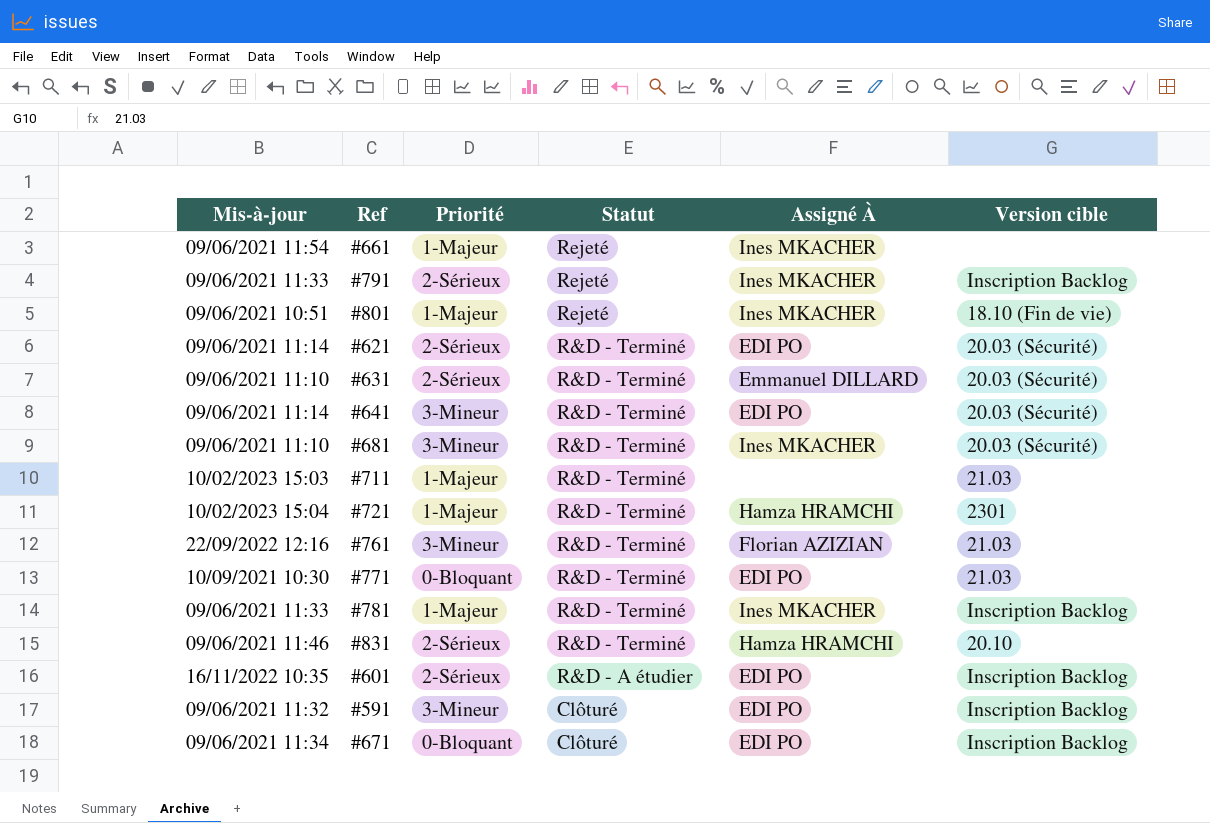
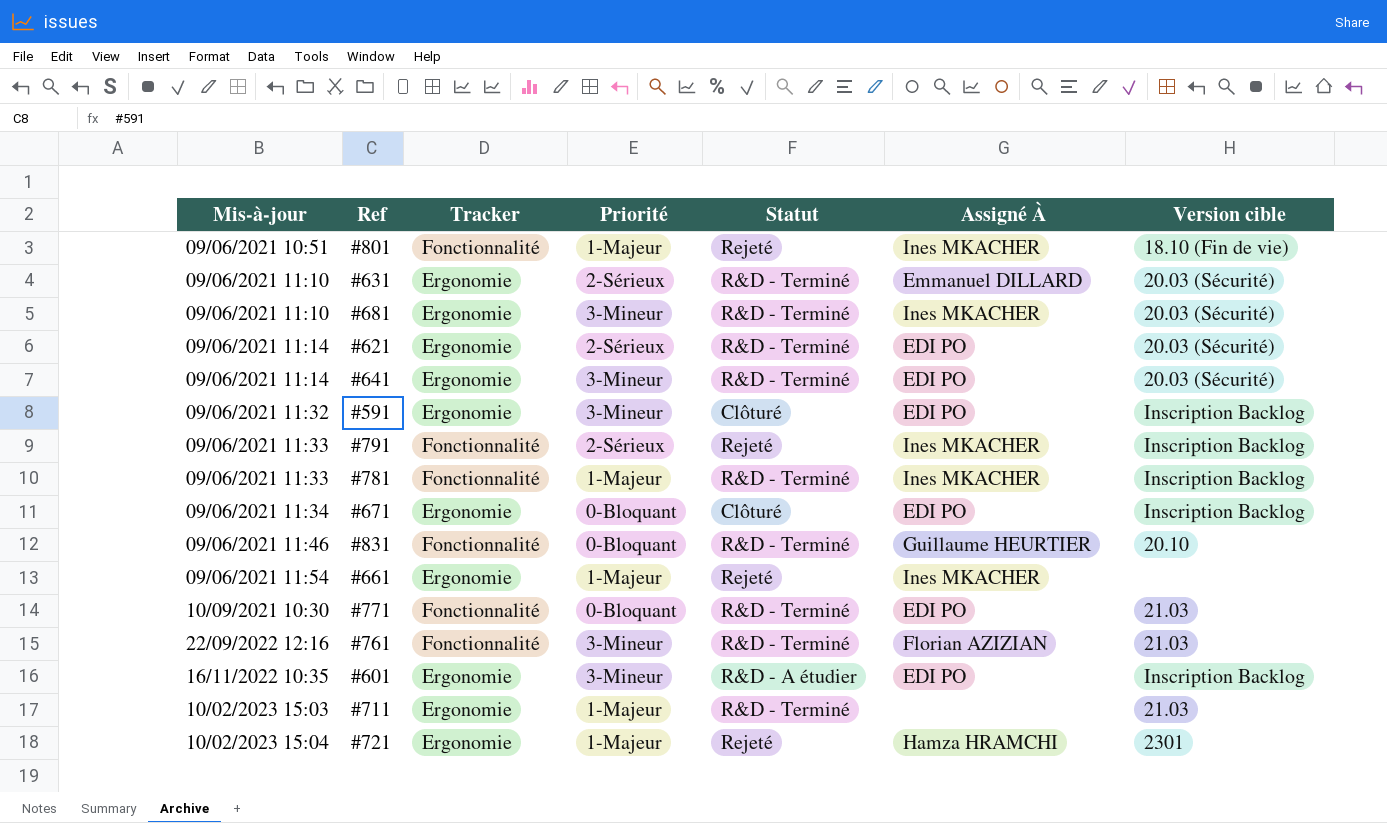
row order: Statut descending -> Mis-à-jour ascending
column Tracker | position: none -> 3
#831 | Priorité: 2-Sérieux -> 0-Bloquant
#831 | Assigné À: Hamza HRAMCHI -> Guillaume HEURTIER
#601 | Priorité: 2-Sérieux -> 3-Mineur
#721 | Statut: R&D - Terminé -> Rejeté

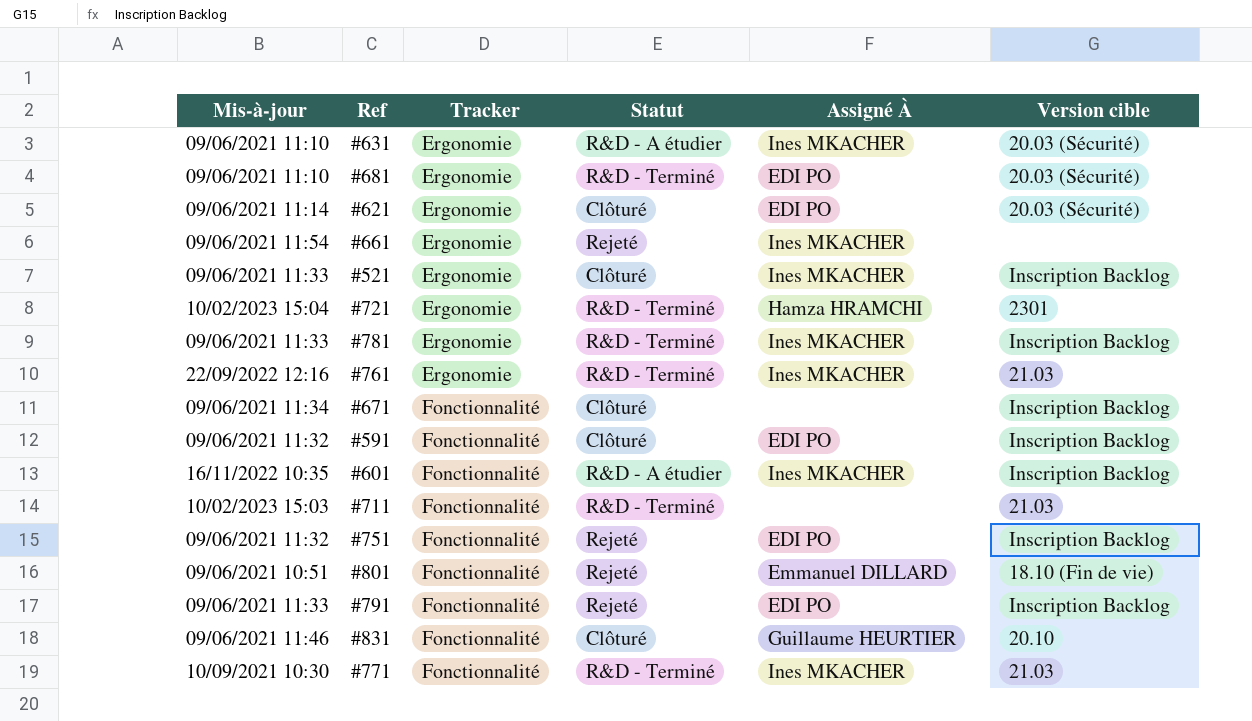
row order: Mis-à-jour ascending -> Tracker ascending
column Priorité | position: 4 -> none
row #641: 09/06/2021 11:14 | Ergonomie | 3-Mineur | R&D - Terminé | EDI PO | 20.03 (Sécurité) -> none
#631 | Statut: R&D - Terminé -> R&D - A étudier
#631 | Assigné À: Emmanuel DILLARD -> Ines MKACHER
#681 | Assigné À: Ines MKACHER -> EDI PO
#621 | Statut: R&D - Terminé -> Clôturé
row #521: none -> 09/06/2021 11:33 | Ergonomie | Clôturé | Ines MKACHER | Inscription Backlog
#721 | Statut: Rejeté -> R&D - Terminé
#781 | Tracker: Fonctionnalité -> Ergonomie
#761 | Tracker: Fonctionnalité -> Ergonomie
#761 | Assigné À: Florian AZIZIAN -> Ines MKACHER
#671 | Tracker: Ergonomie -> Fonctionnalité
#671 | Assigné À: EDI PO -> none
#591 | Tracker: Ergonomie -> Fonctionnalité
#601 | Tracker: Ergonomie -> Fonctionnalité
#601 | Assigné À: EDI PO -> Ines MKACHER
#711 | Tracker: Ergonomie -> Fonctionnalité
row #751: none -> 09/06/2021 11:32 | Fonctionnalité | Rejeté | EDI PO | Inscription Backlog
#801 | Assigné À: Ines MKACHER -> Emmanuel DILLARD
#791 | Assigné À: Ines MKACHER -> EDI PO
#831 | Statut: R&D - Terminé -> Clôturé
#771 | Assigné À: EDI PO -> Ines MKACHER

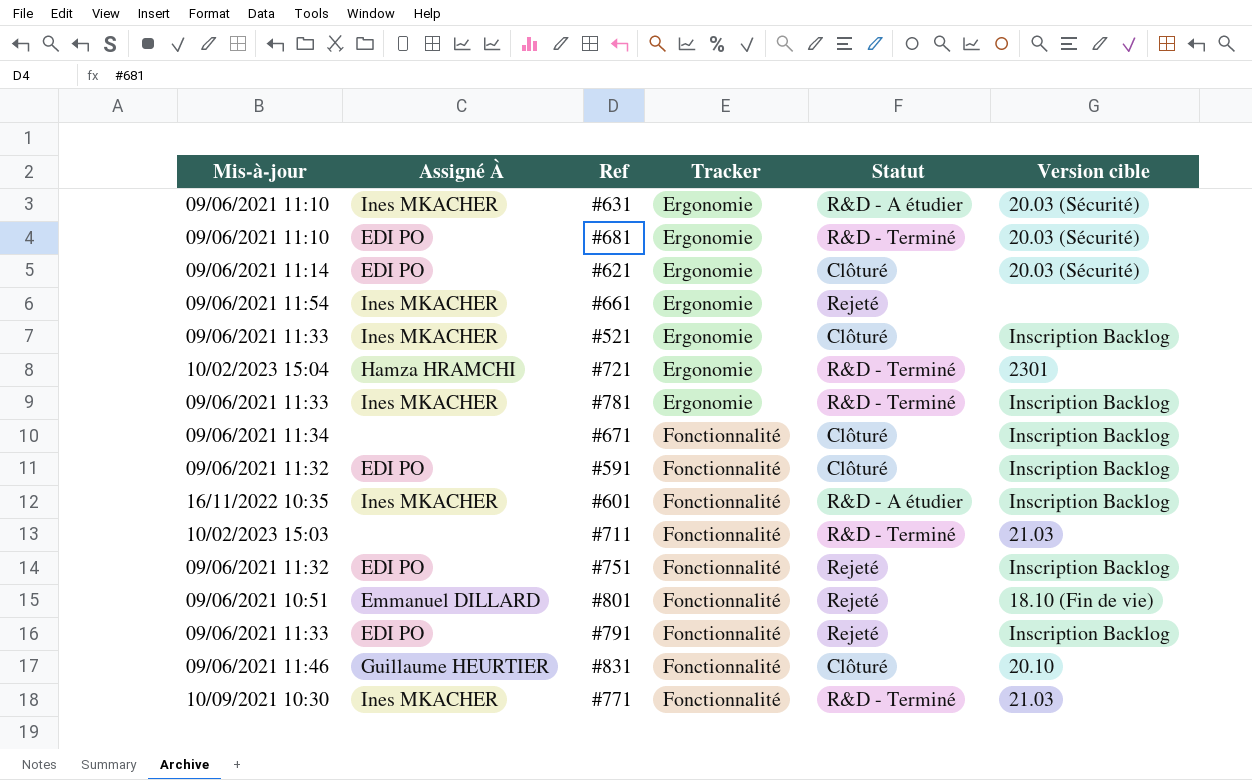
column Assigné À | position: 5 -> 2
row #761: 22/09/2022 12:16 | Ergonomie | R&D - Terminé | Ines MKACHER | 21.03 -> none

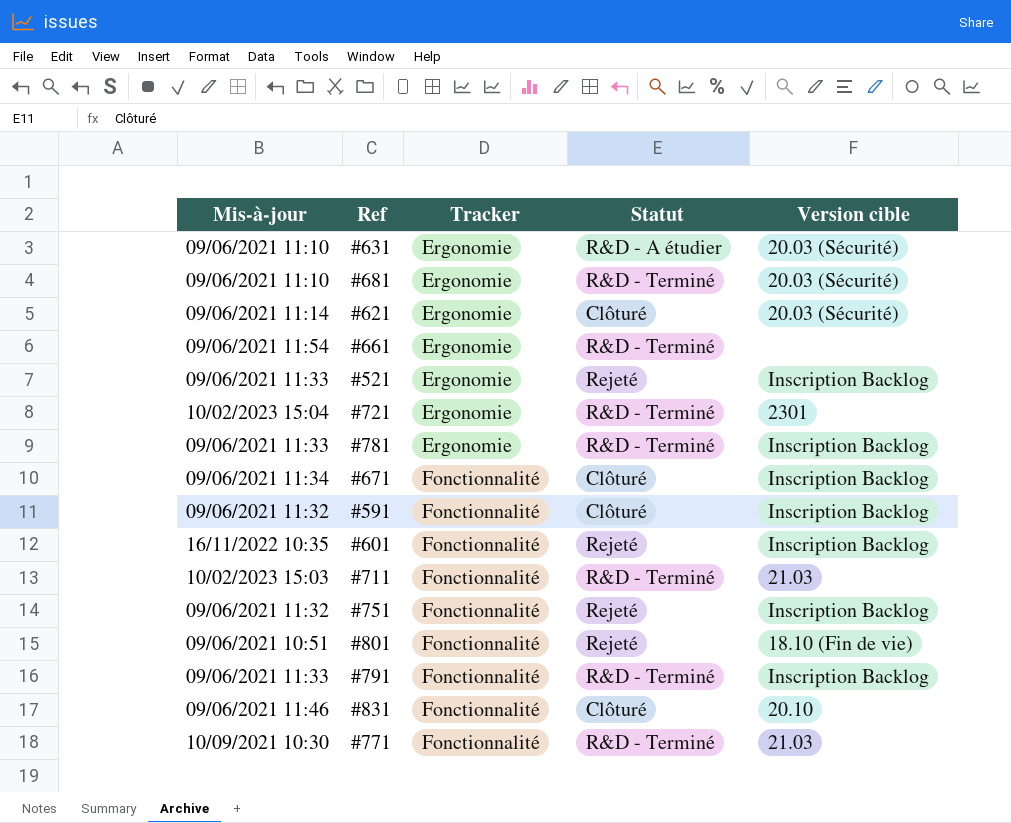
column Assigné À | position: 2 -> none
#661 | Statut: Rejeté -> R&D - Terminé
#521 | Statut: Clôturé -> Rejeté
#601 | Statut: R&D - A étudier -> Rejeté
#791 | Statut: Rejeté -> R&D - Terminé

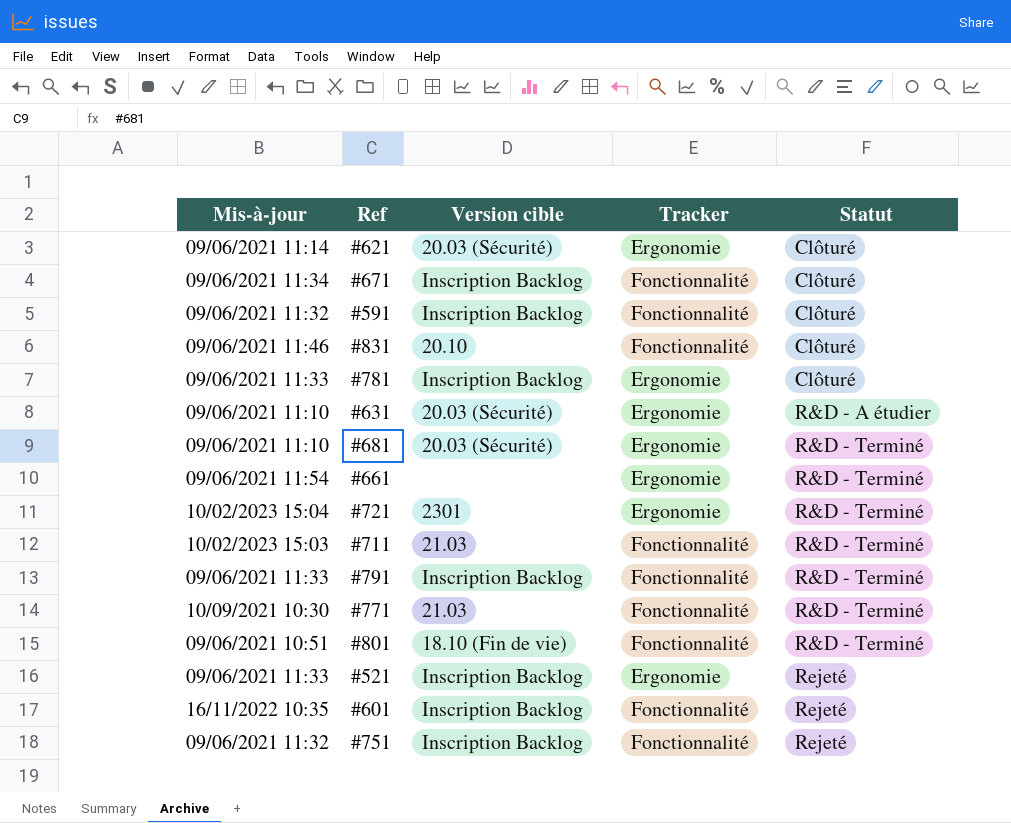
row order: Tracker ascending -> Statut ascending
column Version cible | position: 5 -> 3
#781 | Statut: R&D - Terminé -> Clôturé
#801 | Statut: Rejeté -> R&D - Terminé

